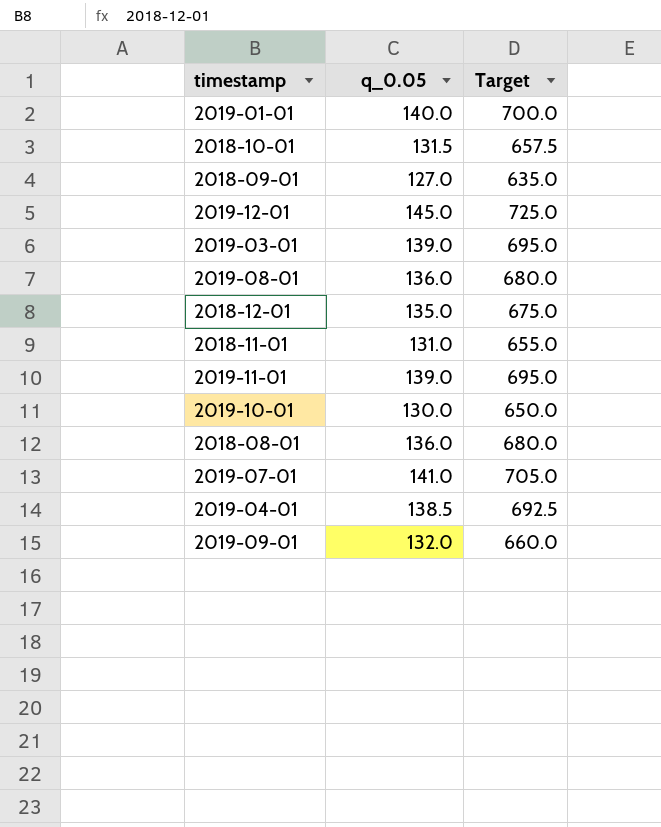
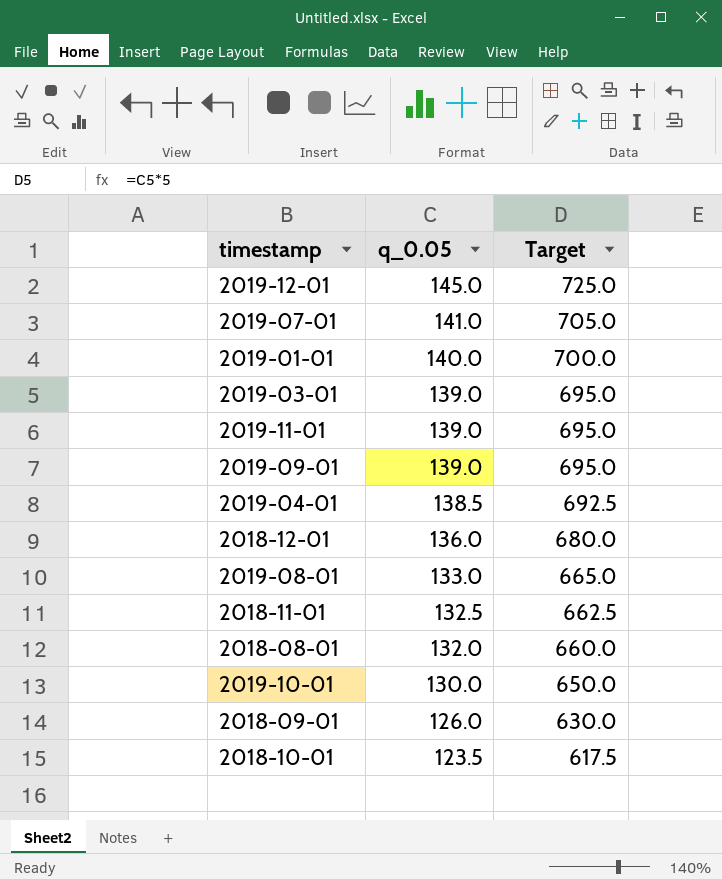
row order: none -> q_0.05 descending
2019-09-01 | q_0.05: 132.0 -> 139.0
2019-09-01 | Target: 660.0 -> 695.0
2018-12-01 | q_0.05: 135.0 -> 136.0
2018-12-01 | Target: 675.0 -> 680.0
2019-08-01 | q_0.05: 136.0 -> 133.0
2019-08-01 | Target: 680.0 -> 665.0
2018-11-01 | q_0.05: 131.0 -> 132.5
2018-11-01 | Target: 655.0 -> 662.5
2018-08-01 | q_0.05: 136.0 -> 132.0
2018-08-01 | Target: 680.0 -> 660.0
2018-09-01 | q_0.05: 127.0 -> 126.0
2018-09-01 | Target: 635.0 -> 630.0
2018-10-01 | q_0.05: 131.5 -> 123.5
2018-10-01 | Target: 657.5 -> 617.5

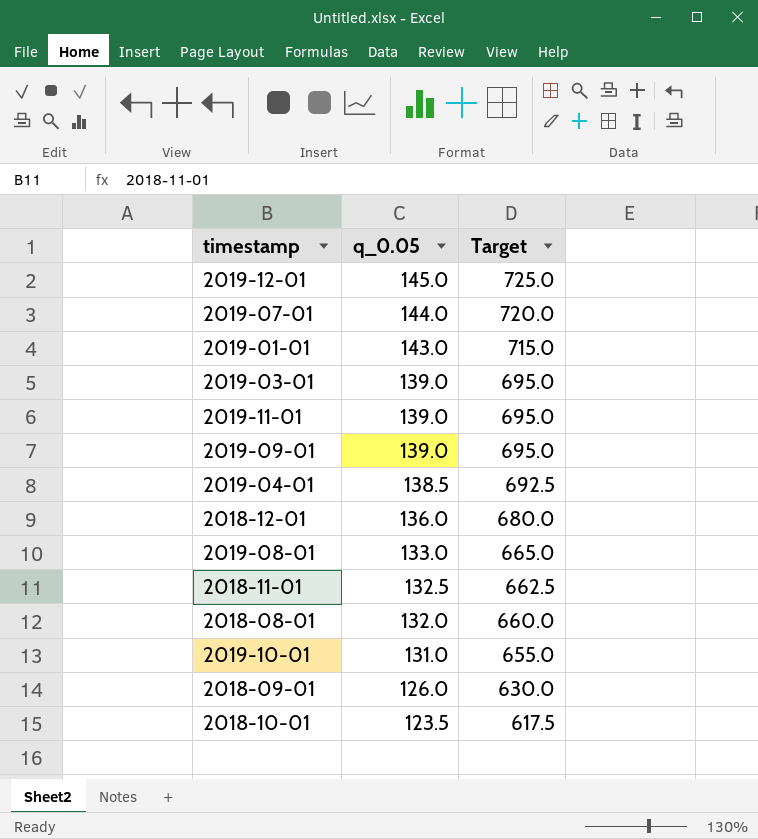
2019-07-01 | q_0.05: 141.0 -> 144.0
2019-07-01 | Target: 705.0 -> 720.0
2019-01-01 | q_0.05: 140.0 -> 143.0
2019-01-01 | Target: 700.0 -> 715.0
2019-10-01 | q_0.05: 130.0 -> 131.0
2019-10-01 | Target: 650.0 -> 655.0

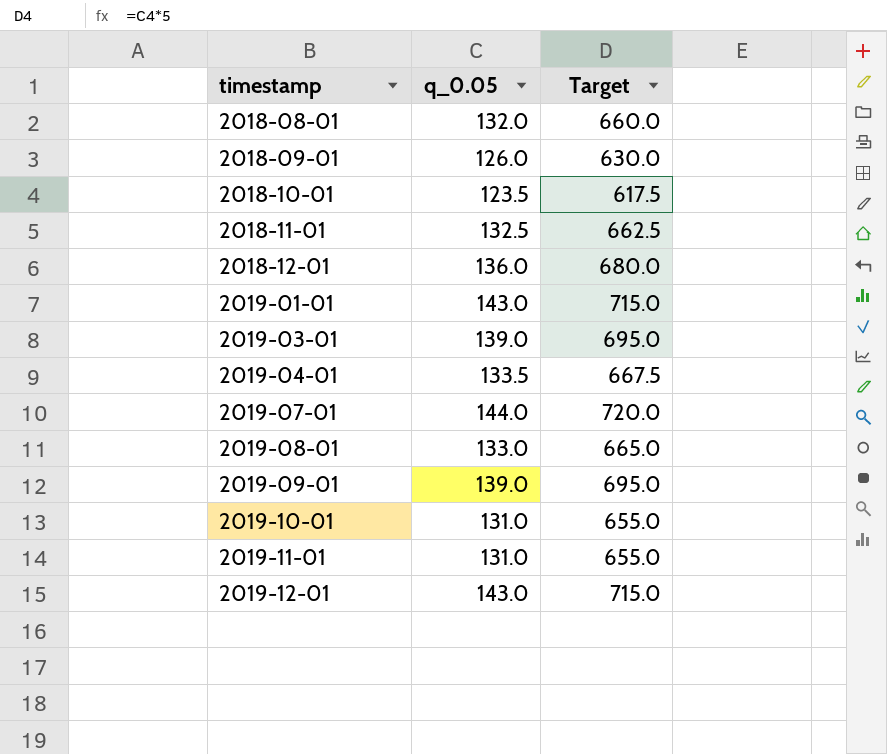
row order: q_0.05 descending -> timestamp ascending
2019-04-01 | q_0.05: 138.5 -> 133.5
2019-04-01 | Target: 692.5 -> 667.5
2019-11-01 | q_0.05: 139.0 -> 131.0
2019-11-01 | Target: 695.0 -> 655.0
2019-12-01 | q_0.05: 145.0 -> 143.0
2019-12-01 | Target: 725.0 -> 715.0

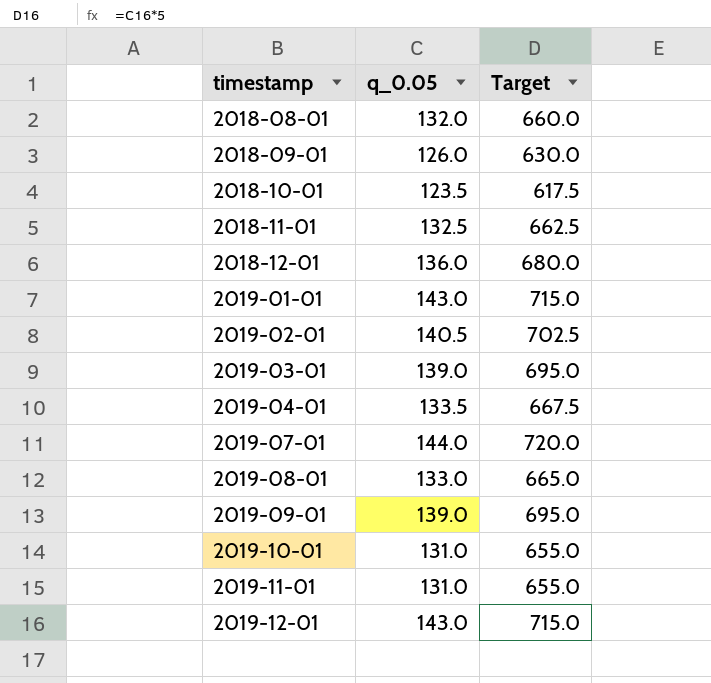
row 2019-02-01: none -> 140.5 | 702.5

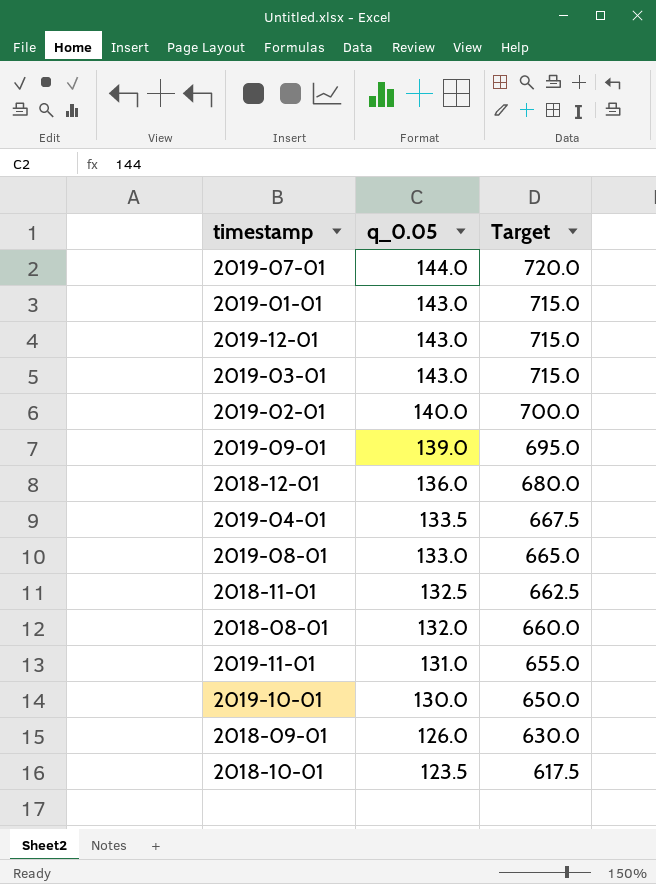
row order: timestamp ascending -> q_0.05 descending
2019-03-01 | q_0.05: 139.0 -> 143.0
2019-03-01 | Target: 695.0 -> 715.0
2019-02-01 | q_0.05: 140.5 -> 140.0
2019-02-01 | Target: 702.5 -> 700.0
2019-10-01 | q_0.05: 131.0 -> 130.0
2019-10-01 | Target: 655.0 -> 650.0

